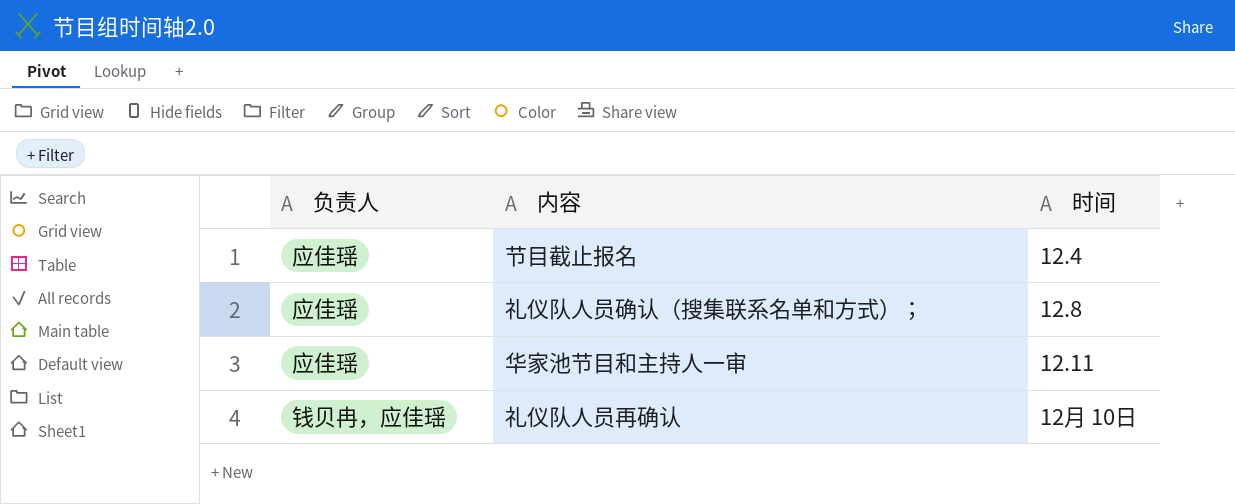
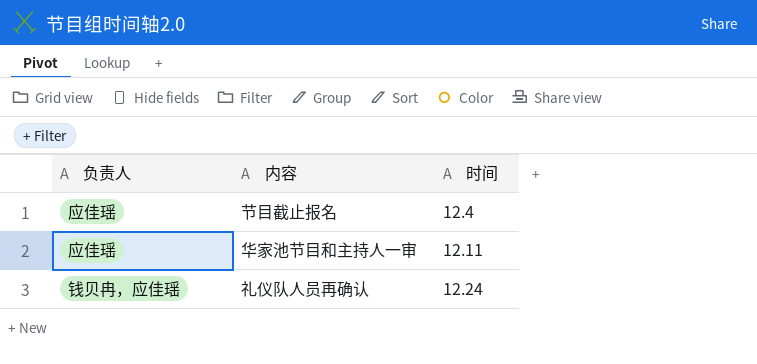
row 礼仪队人员确认（搜集联系名单和方式）；: 应佳瑶 | 12.8 -> none
礼仪队人员再确认 | 时间: 12月 10日 -> 12.24

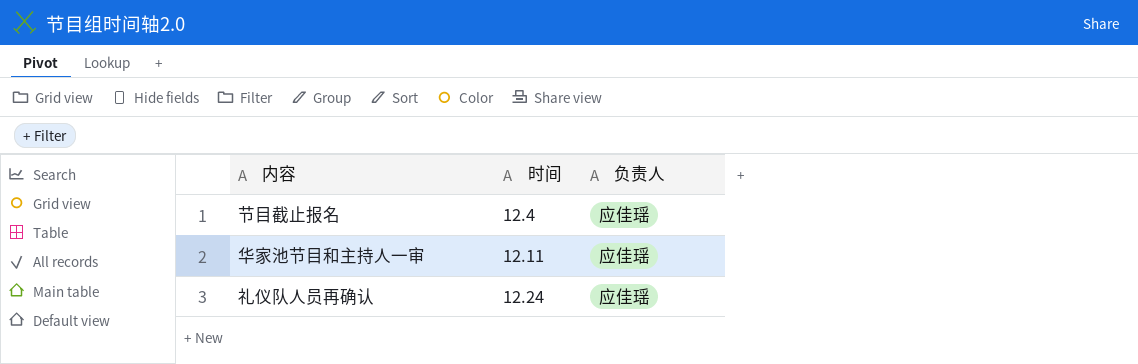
column 负责人 | position: 1 -> 3
礼仪队人员再确认 | 负责人: 钱贝冉，应佳瑶 -> 应佳瑶

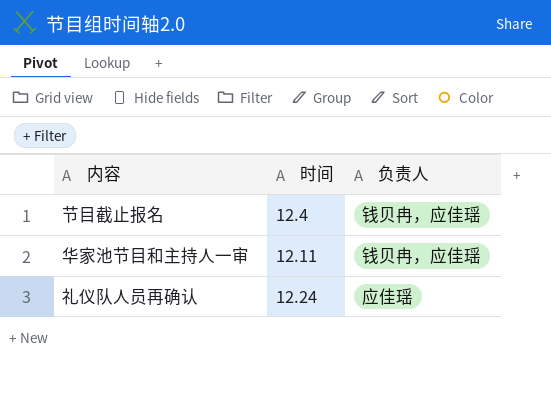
节目截止报名 | 负责人: 应佳瑶 -> 钱贝冉，应佳瑶
华家池节目和主持人一审 | 负责人: 应佳瑶 -> 钱贝冉，应佳瑶

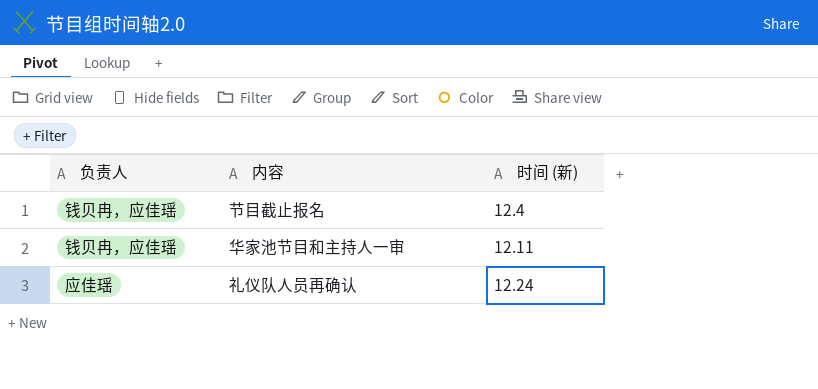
column 负责人 | position: 3 -> 1
column name: 时间 -> 时间 (新)

